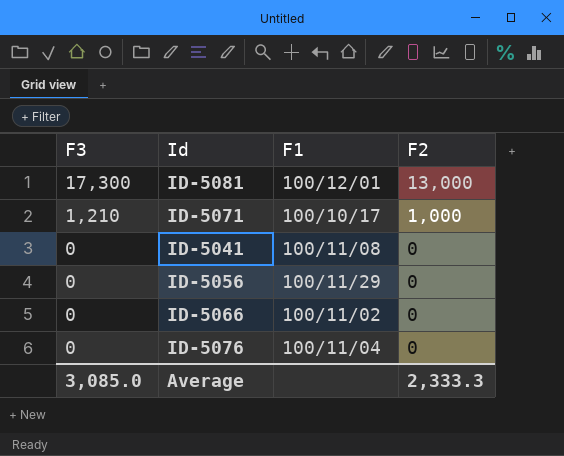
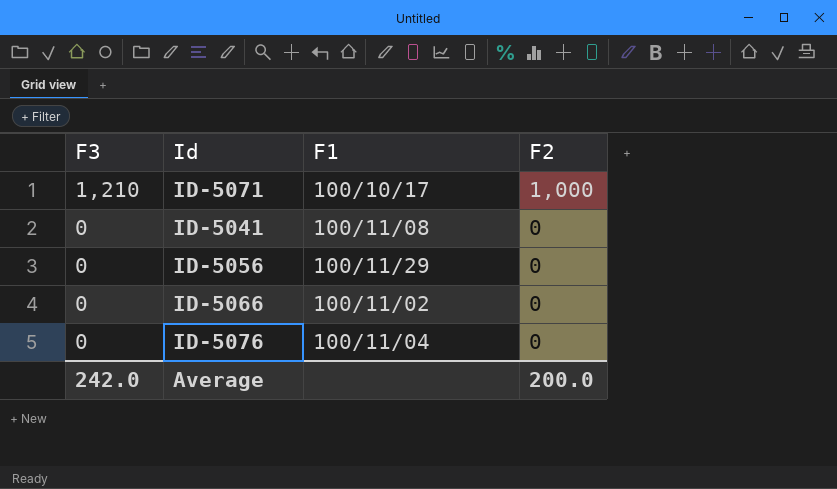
row ID-5081: 17,300 | 100/12/01 | 13,000 -> none
Average | F3: 3,085.0 -> 242.0
Average | F2: 2,333.3 -> 200.0

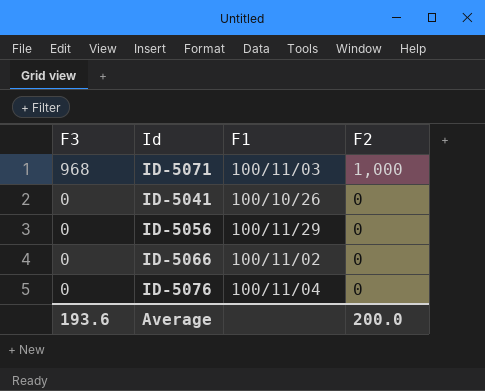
ID-5071 | F3: 1,210 -> 968
ID-5071 | F1: 100/10/17 -> 100/11/03
ID-5041 | F1: 100/11/08 -> 100/10/26
Average | F3: 242.0 -> 193.6

